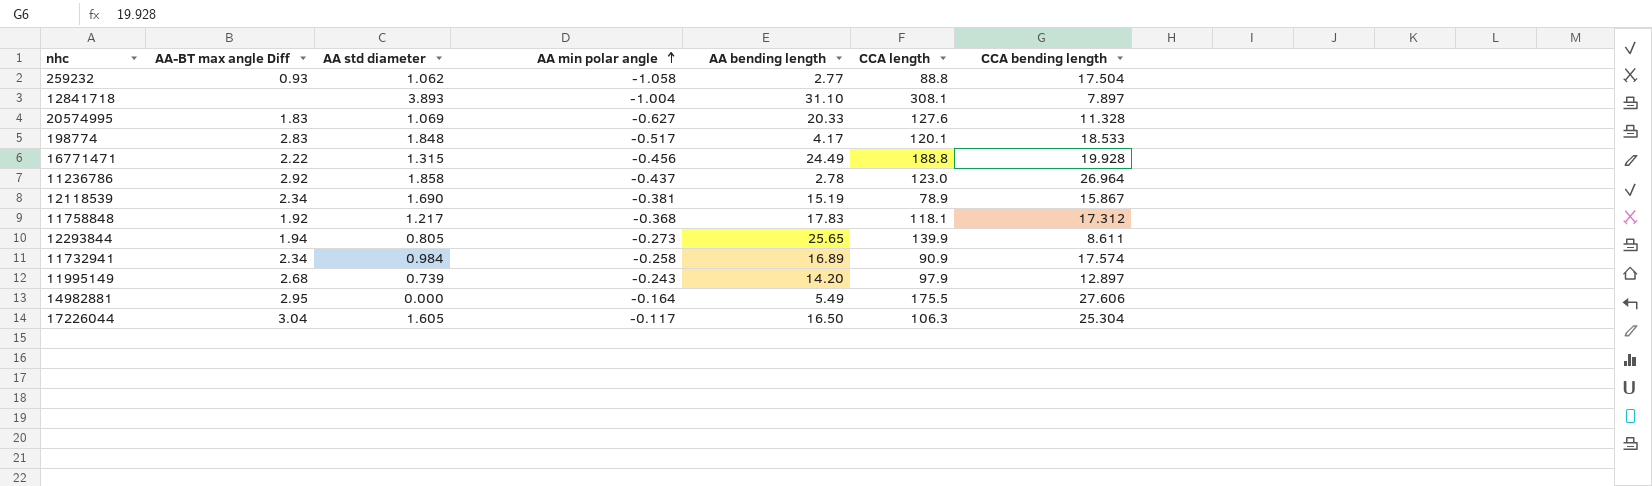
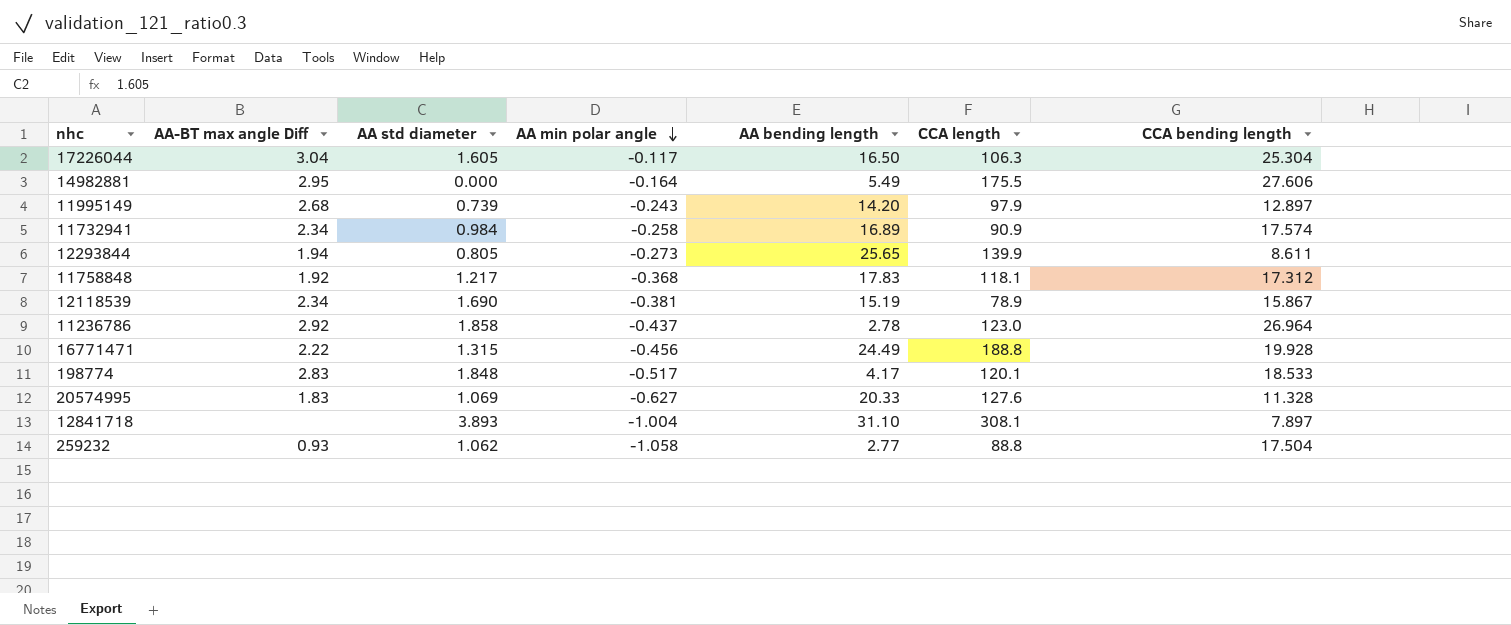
row order: AA min polar angle ascending -> AA min polar angle descending

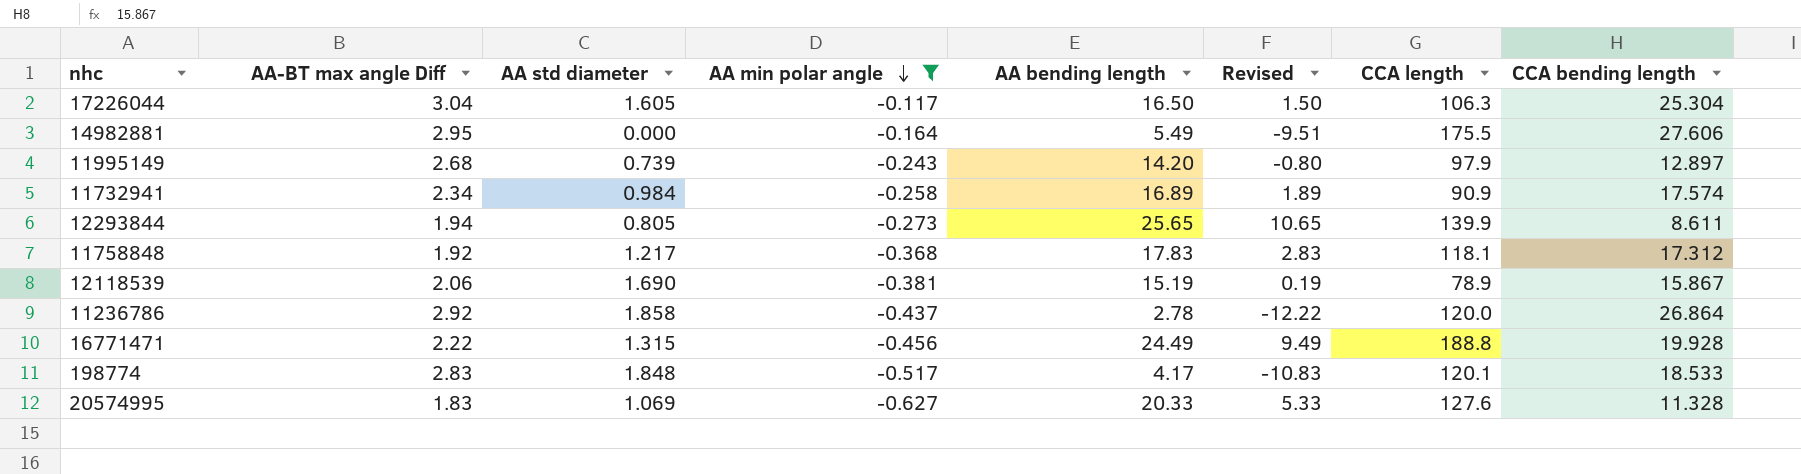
filter: none -> AA min polar angle >= -0.627
column Revised | formula: none -> [AA bending length] - 15
12118539 | AA-BT max angle Diff: 2.34 -> 2.06
11236786 | CCA length: 123.0 -> 120.0
11236786 | CCA bending length: 26.964 -> 26.864

